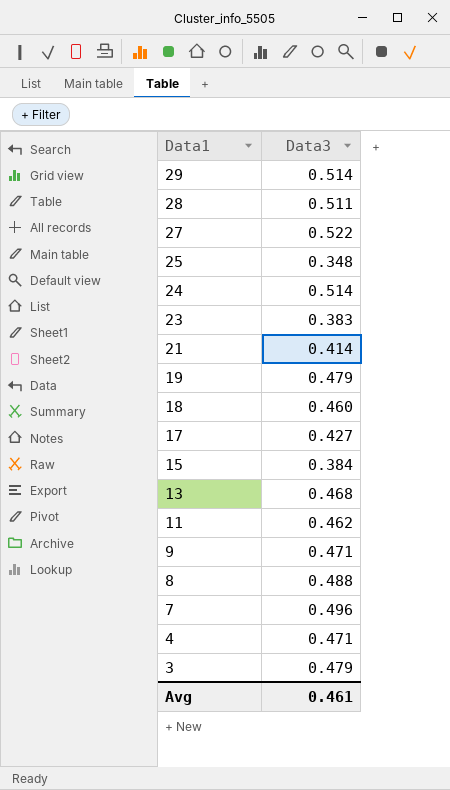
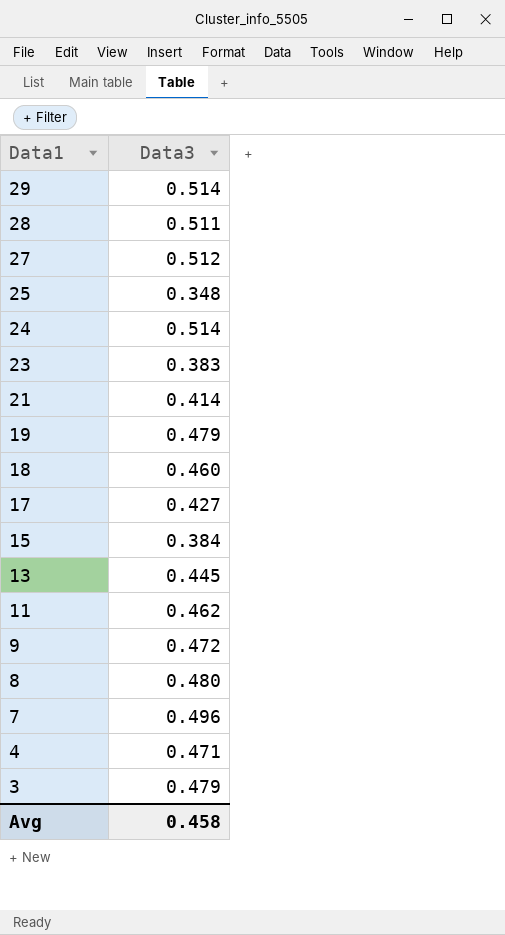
27 | Data3: 0.522 -> 0.512
13 | Data3: 0.468 -> 0.445
9 | Data3: 0.471 -> 0.472
8 | Data3: 0.488 -> 0.480
Avg | Data3: 0.461 -> 0.458

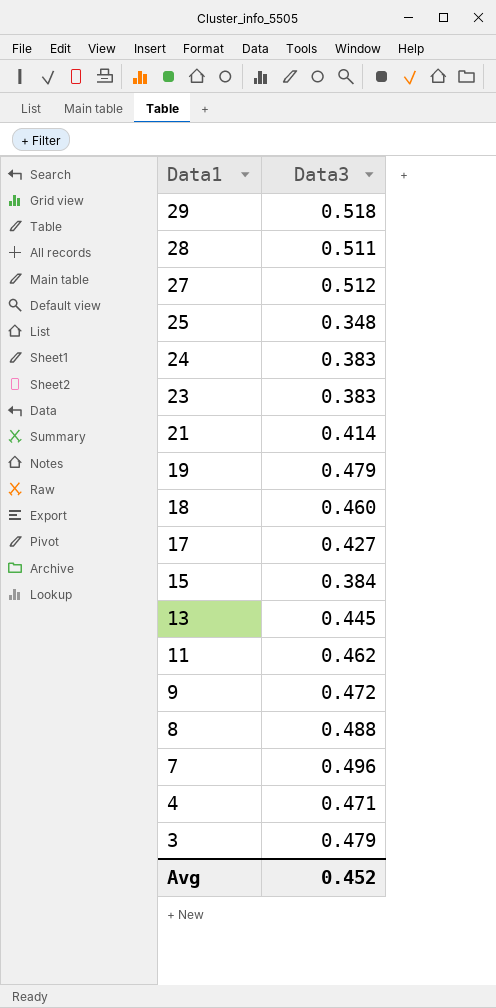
29 | Data3: 0.514 -> 0.518
24 | Data3: 0.514 -> 0.383
8 | Data3: 0.480 -> 0.488
Avg | Data3: 0.458 -> 0.452

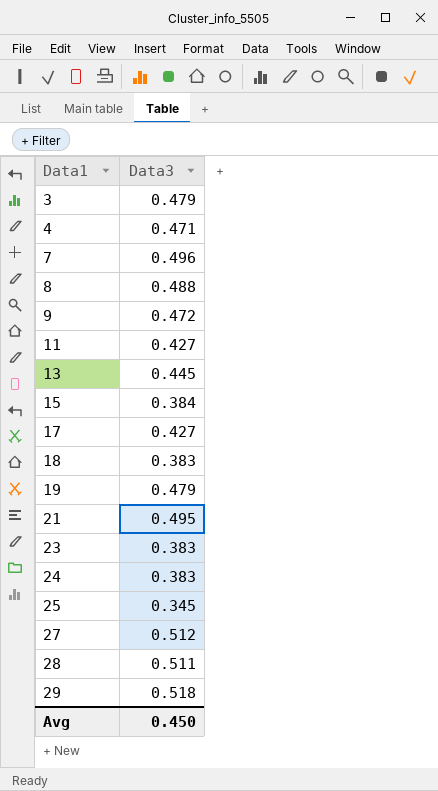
row order: Data1 descending -> Data1 ascending
11 | Data3: 0.462 -> 0.427
18 | Data3: 0.460 -> 0.383
21 | Data3: 0.414 -> 0.495
25 | Data3: 0.348 -> 0.345
Avg | Data3: 0.452 -> 0.450

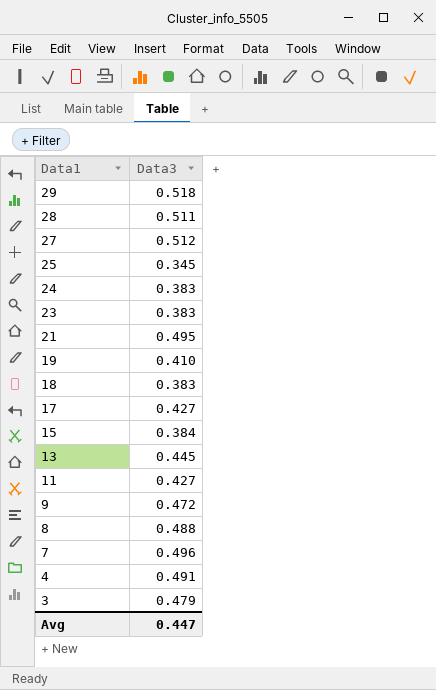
row order: Data1 ascending -> Data1 descending
19 | Data3: 0.479 -> 0.410
4 | Data3: 0.471 -> 0.491
Avg | Data3: 0.450 -> 0.447

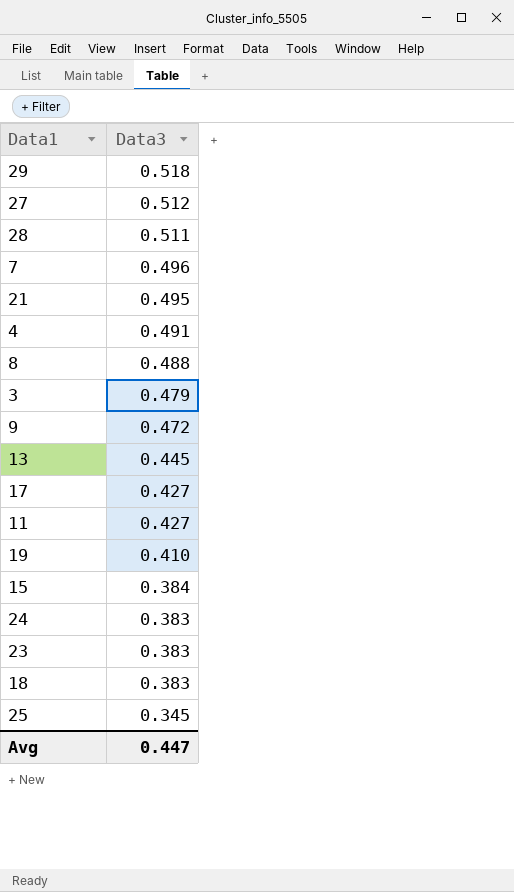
row order: Data1 descending -> Data3 descending

